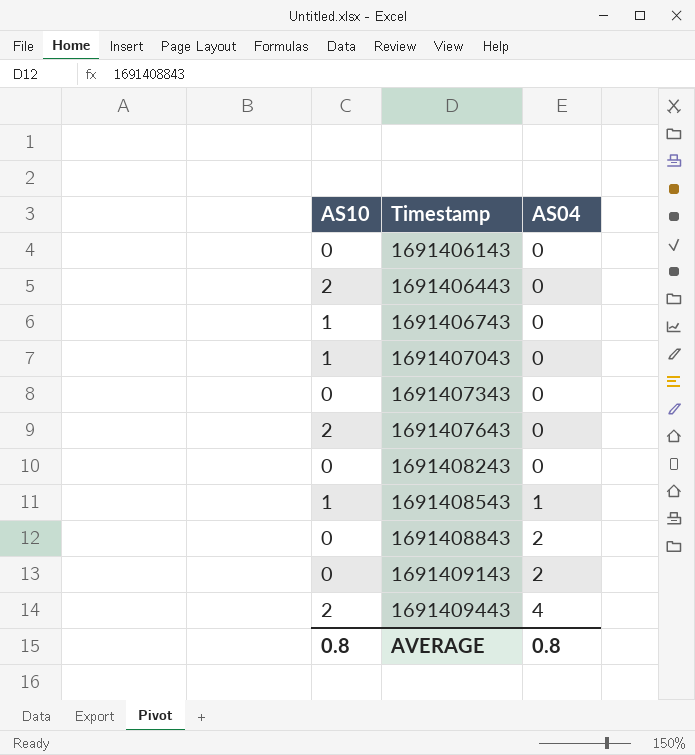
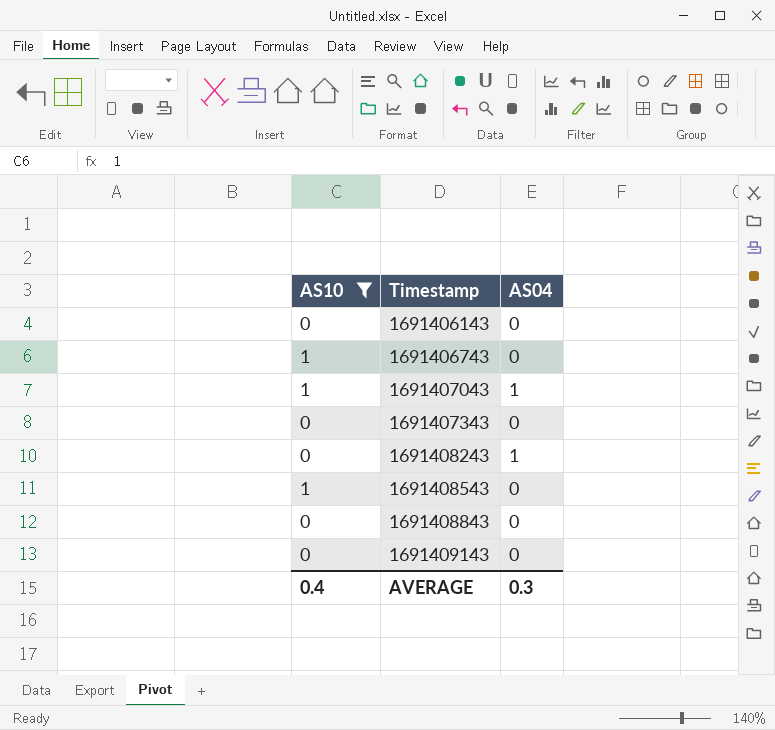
filter: none -> AS10 != 2
1691407043 | AS04: 0 -> 1
1691408243 | AS04: 0 -> 1
1691408543 | AS04: 1 -> 0
1691408843 | AS04: 2 -> 0
1691409143 | AS04: 2 -> 0
AVERAGE | AS10: 0.8 -> 0.4
AVERAGE | AS04: 0.8 -> 0.3

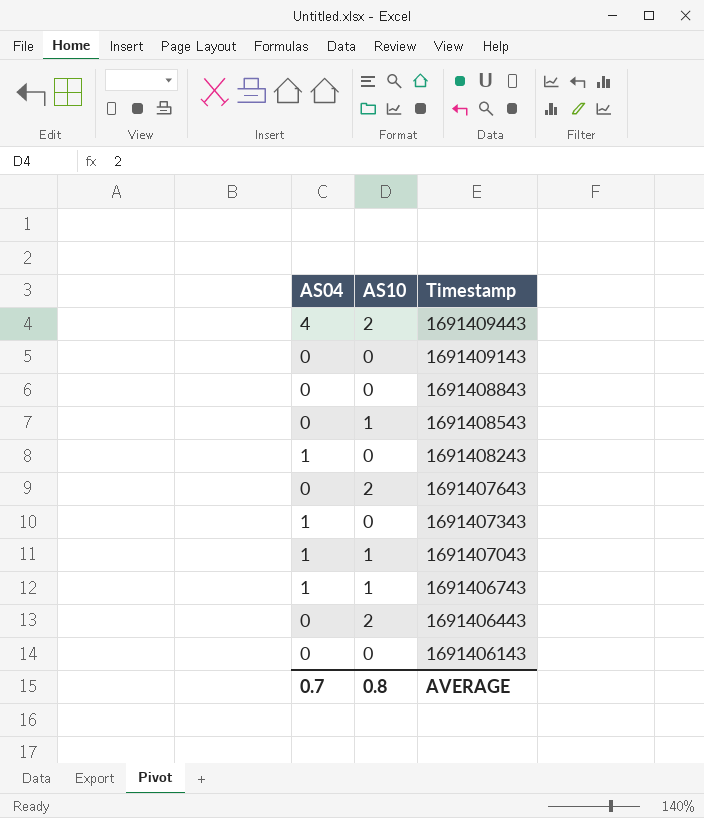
filter: AS10 != 2 -> none
row order: Timestamp ascending -> Timestamp descending
column AS04 | position: 3 -> 1
1691407343 | AS04: 0 -> 1
1691406743 | AS04: 0 -> 1
AVERAGE | AS04: 0.3 -> 0.7
AVERAGE | AS10: 0.4 -> 0.8

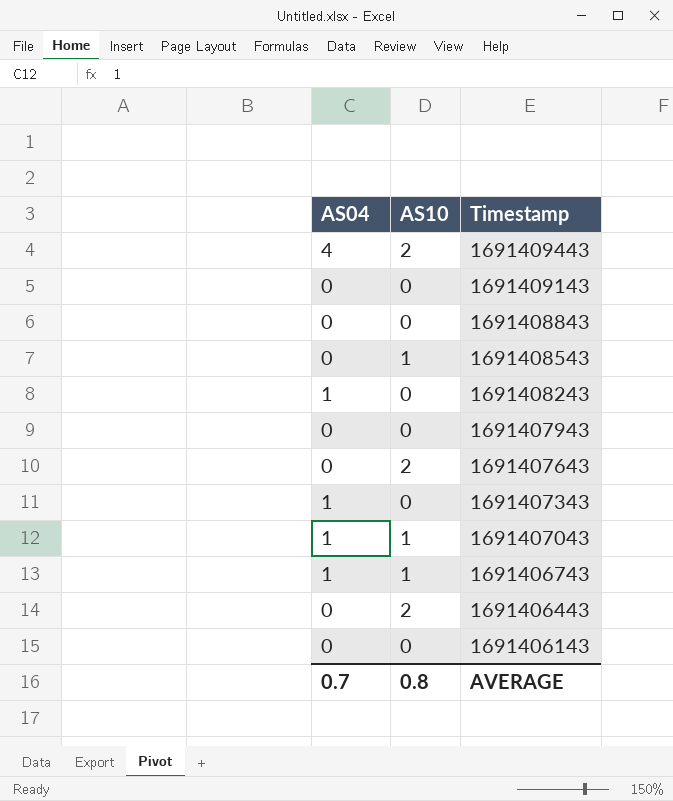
row 1691407943: none -> 0 | 0

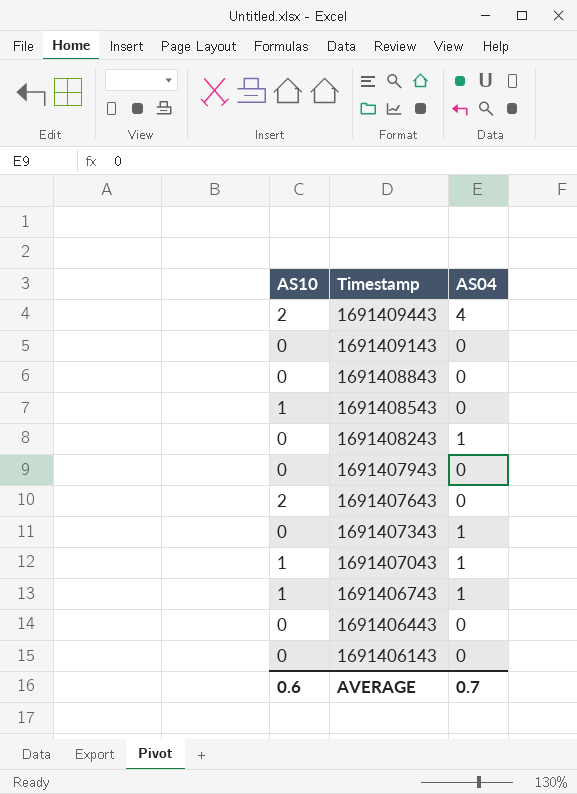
column AS04 | position: 1 -> 3
1691406443 | AS10: 2 -> 0
AVERAGE | AS10: 0.8 -> 0.6

